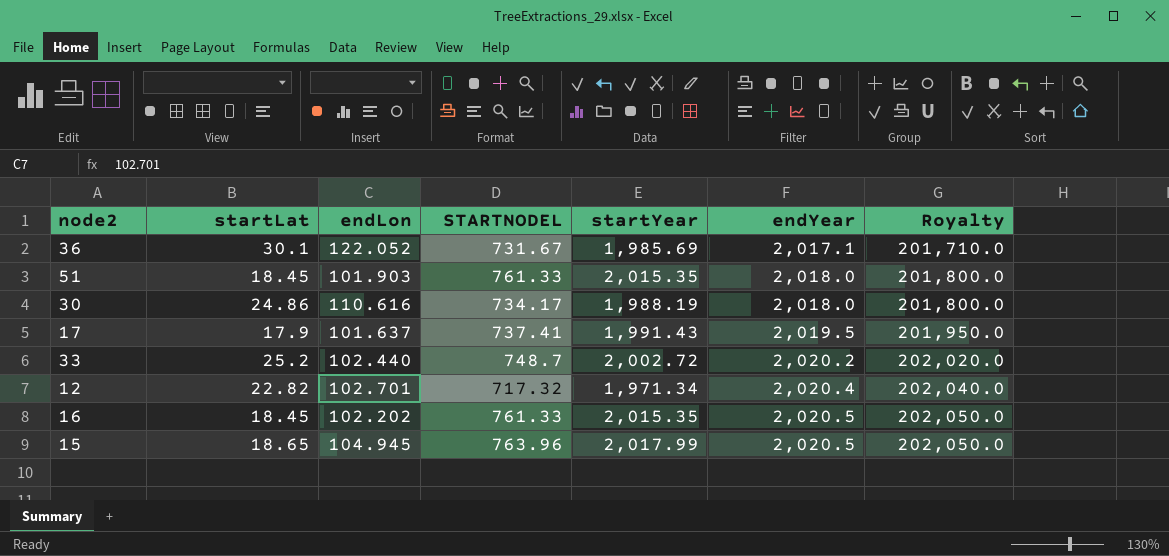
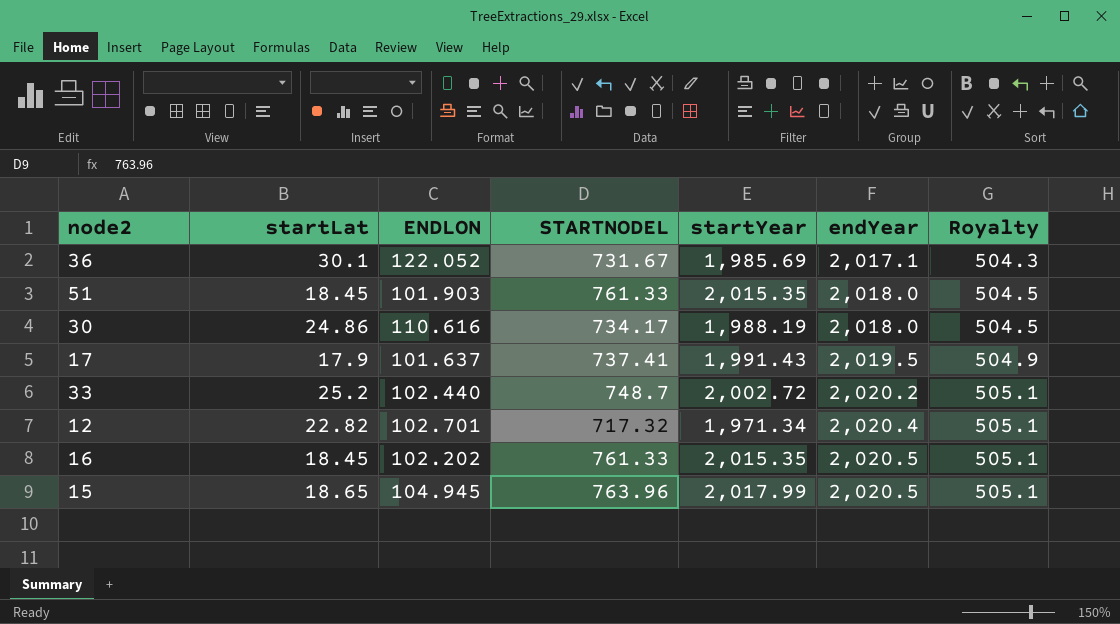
column name: endLon -> ENDLON
column Royalty | formula: [endYear] * 100 -> [endYear] * 0.25

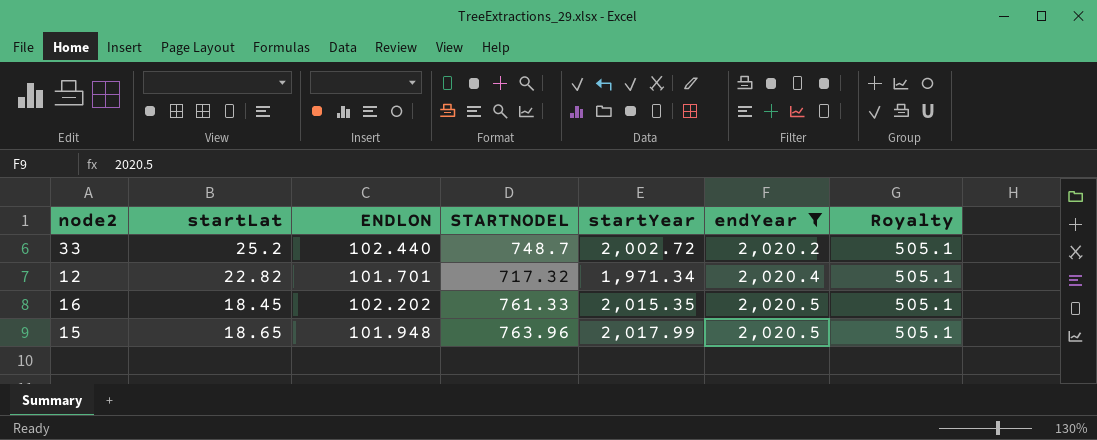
filter: none -> endYear >= 2,020.2
12 | ENDLON: 102.701 -> 101.701
15 | ENDLON: 104.945 -> 101.948

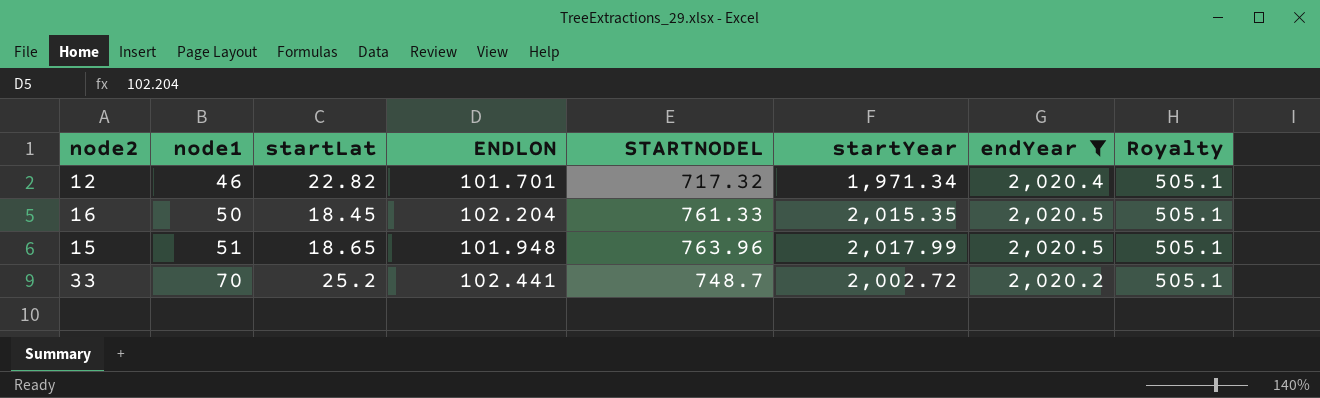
row order: endYear ascending -> node1 ascending
column node1 | position: none -> 2
16 | ENDLON: 102.202 -> 102.204
33 | ENDLON: 102.440 -> 102.441

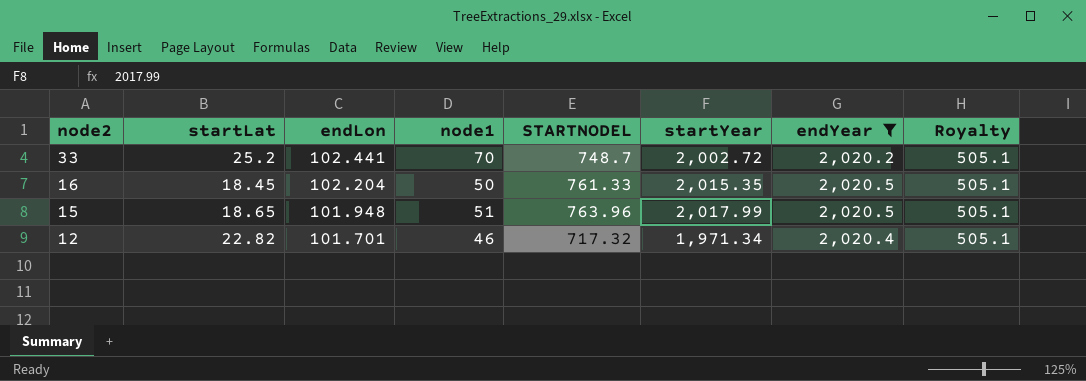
row order: node1 ascending -> node2 descending
column name: ENDLON -> endLon
column node1 | position: 2 -> 4

